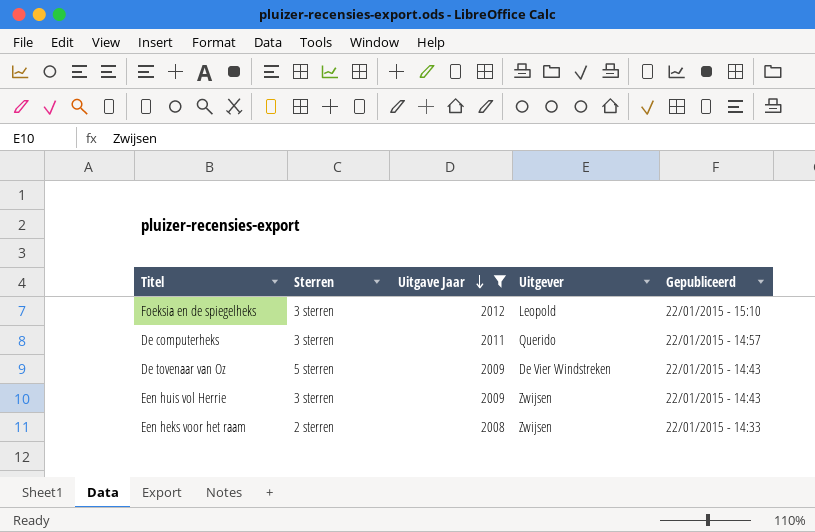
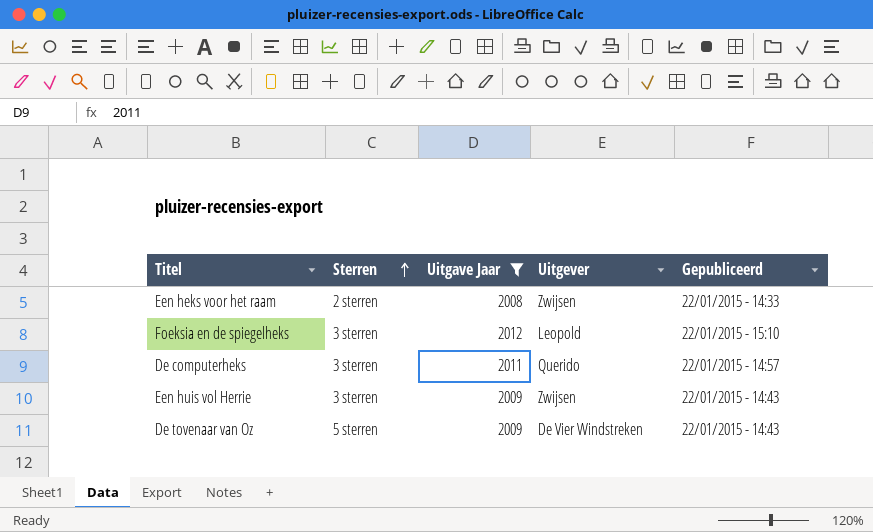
row order: Uitgave Jaar descending -> Sterren ascending

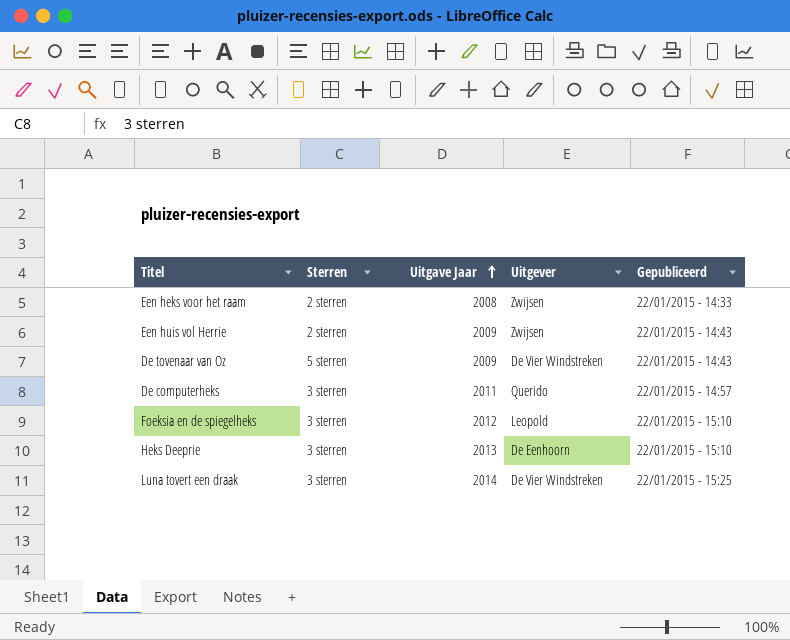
filter: Uitgave Jaar <= 2012 -> none
row order: Sterren ascending -> Uitgave Jaar ascending
Een huis vol Herrie | Sterren: 3 sterren -> 2 sterren

